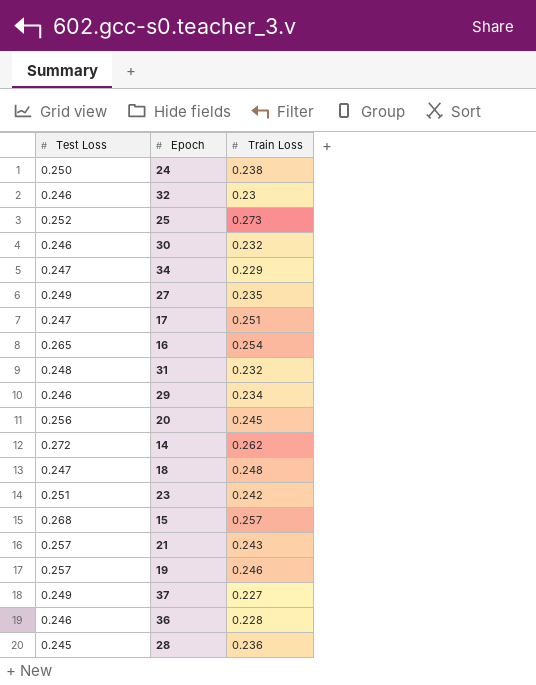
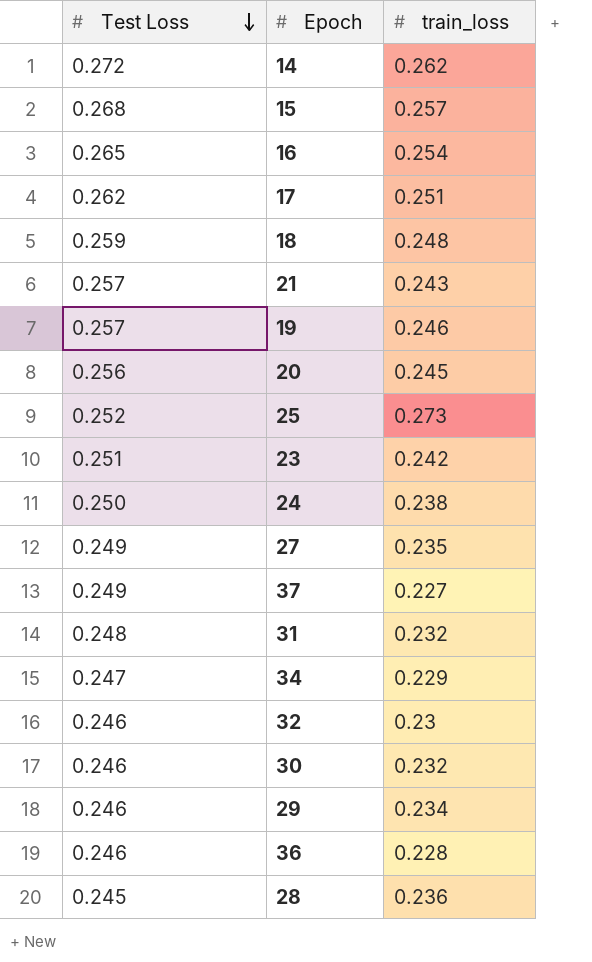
row order: none -> Test Loss descending
column name: Train Loss -> train_loss
17 | Test Loss: 0.247 -> 0.262
18 | Test Loss: 0.247 -> 0.259

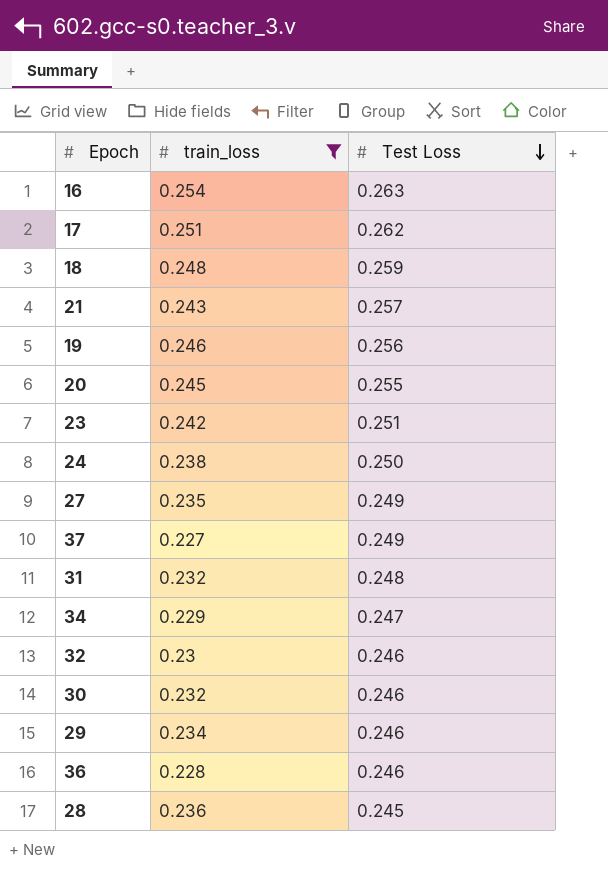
filter: none -> train_loss <= 0.254
column Test Loss | position: 1 -> 3
16 | Test Loss: 0.265 -> 0.263
19 | Test Loss: 0.257 -> 0.256
20 | Test Loss: 0.256 -> 0.255

